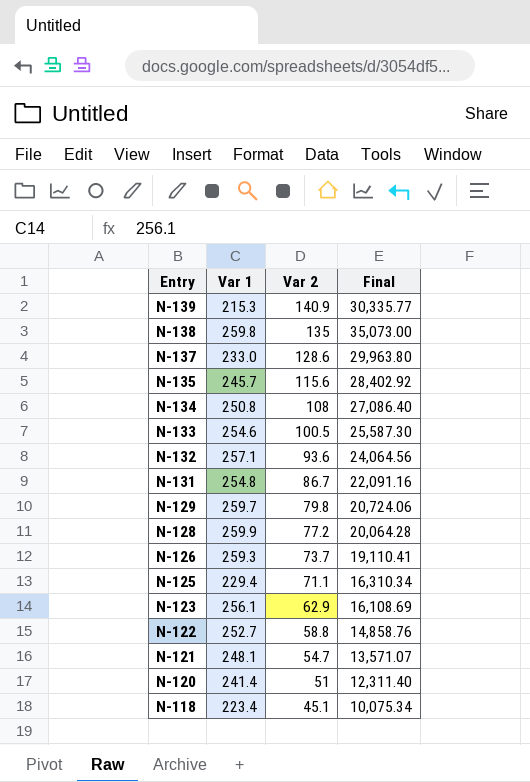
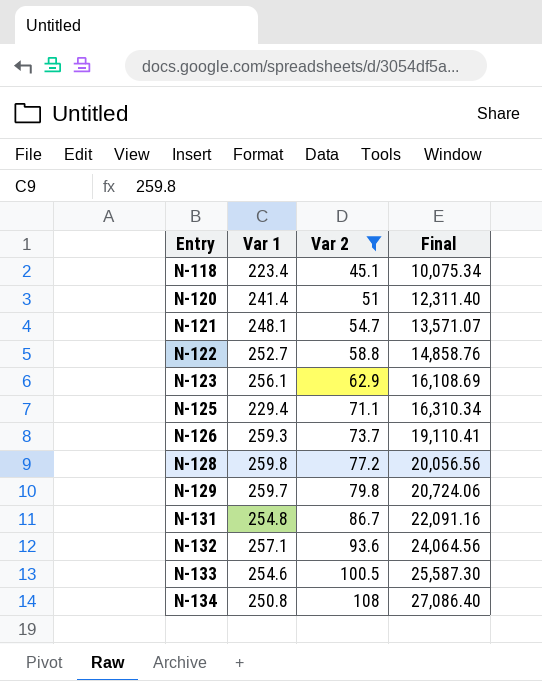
filter: none -> Var 2 <= 108
row order: Entry descending -> Entry ascending
N-128 | Var 1: 259.9 -> 259.8
N-128 | Final: 20,064.28 -> 20,056.56

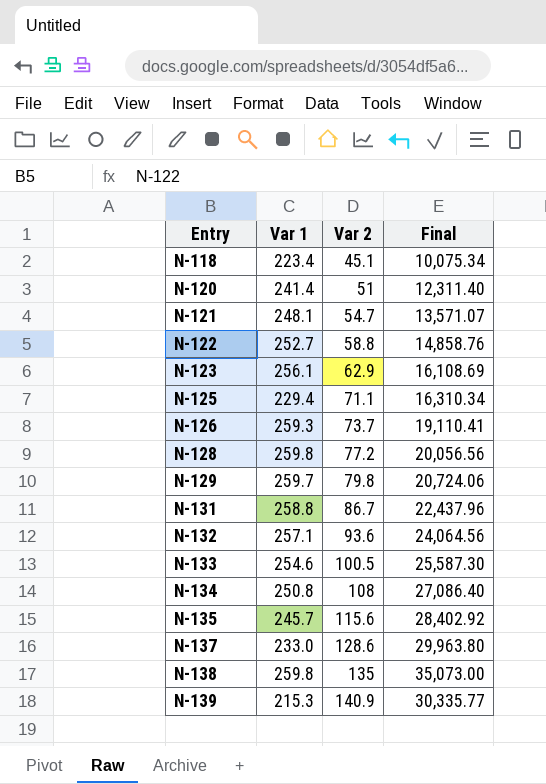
filter: Var 2 <= 108 -> none
N-131 | Var 1: 254.8 -> 258.8
N-131 | Final: 22,091.16 -> 22,437.96

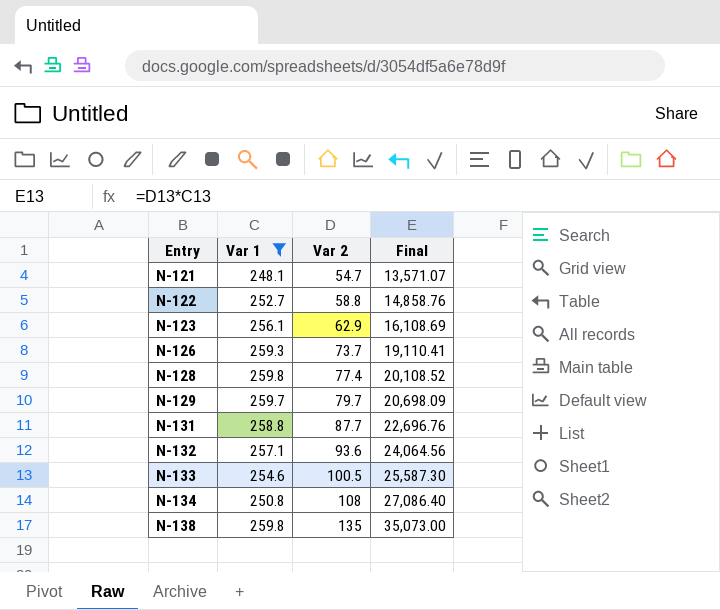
filter: none -> Var 1 >= 248.1
N-128 | Var 2: 77.2 -> 77.4
N-128 | Final: 20,056.56 -> 20,108.52
N-129 | Var 2: 79.8 -> 79.7
N-129 | Final: 20,724.06 -> 20,698.09
N-131 | Var 2: 86.7 -> 87.7
N-131 | Final: 22,437.96 -> 22,696.76

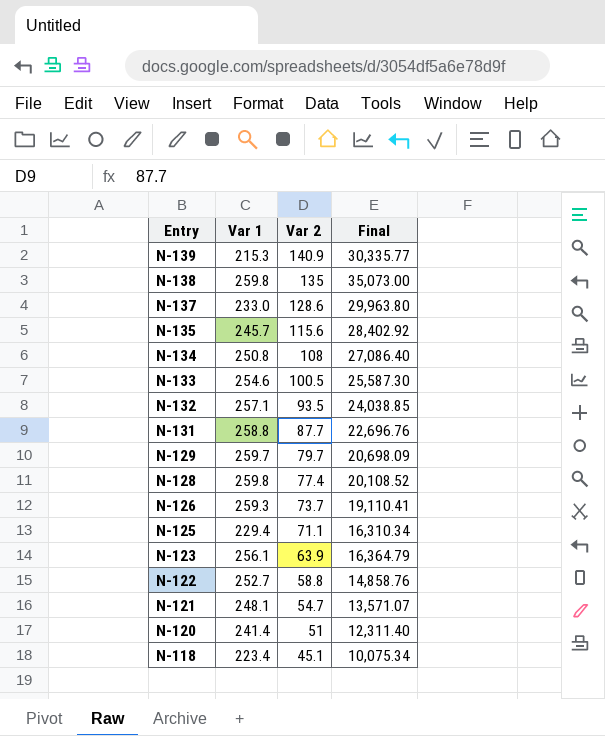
filter: Var 1 >= 248.1 -> none
row order: Entry ascending -> Entry descending
N-132 | Var 2: 93.6 -> 93.5
N-132 | Final: 24,064.56 -> 24,038.85
N-123 | Var 2: 62.9 -> 63.9
N-123 | Final: 16,108.69 -> 16,364.79

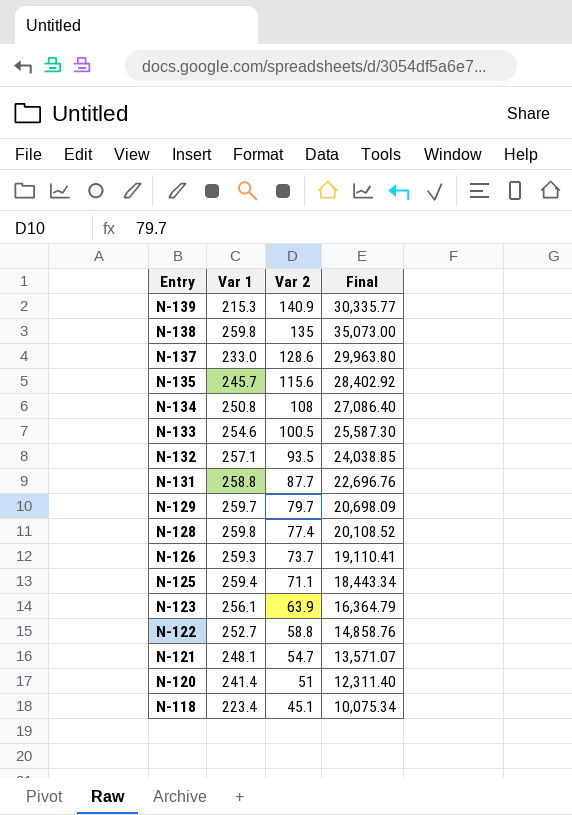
N-125 | Var 1: 229.4 -> 259.4
N-125 | Final: 16,310.34 -> 18,443.34

